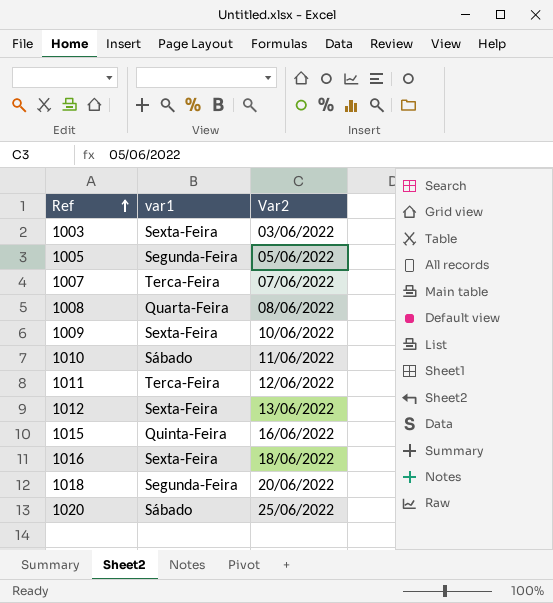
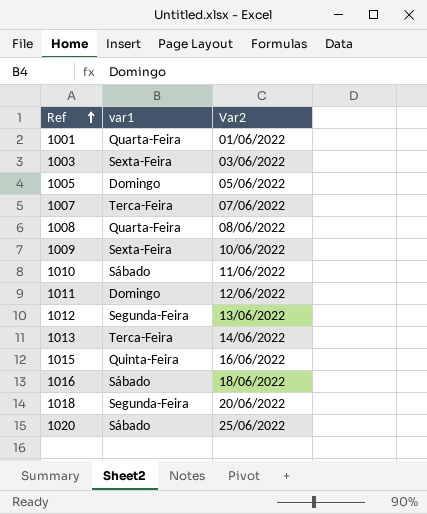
row 1001: none -> Quarta-Feira | 01/06/2022
1005 | var1: Segunda-Feira -> Domingo
1011 | var1: Terca-Feira -> Domingo
1012 | var1: Sexta-Feira -> Segunda-Feira
row 1013: none -> Terca-Feira | 14/06/2022
1016 | var1: Sexta-Feira -> Sábado

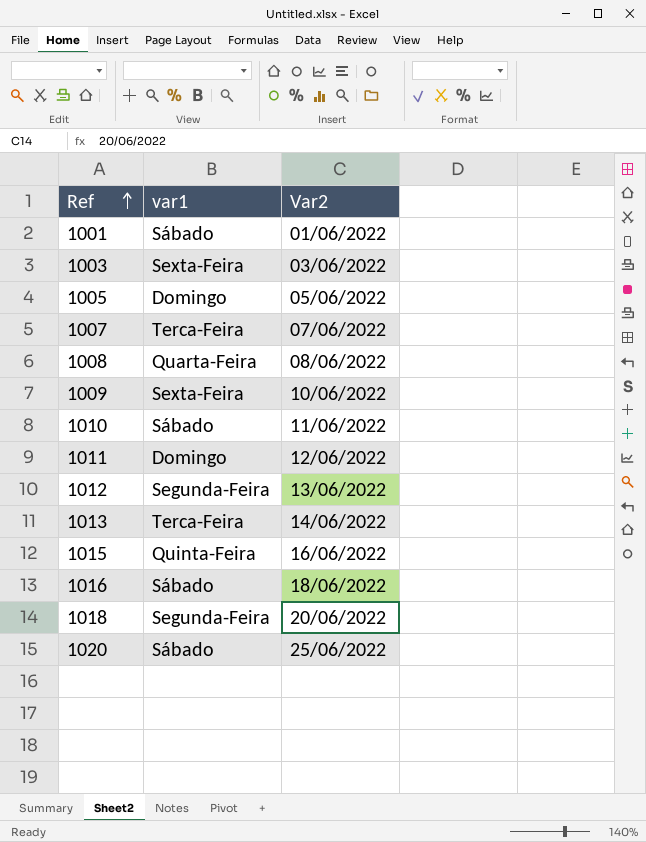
1001 | var1: Quarta-Feira -> Sábado

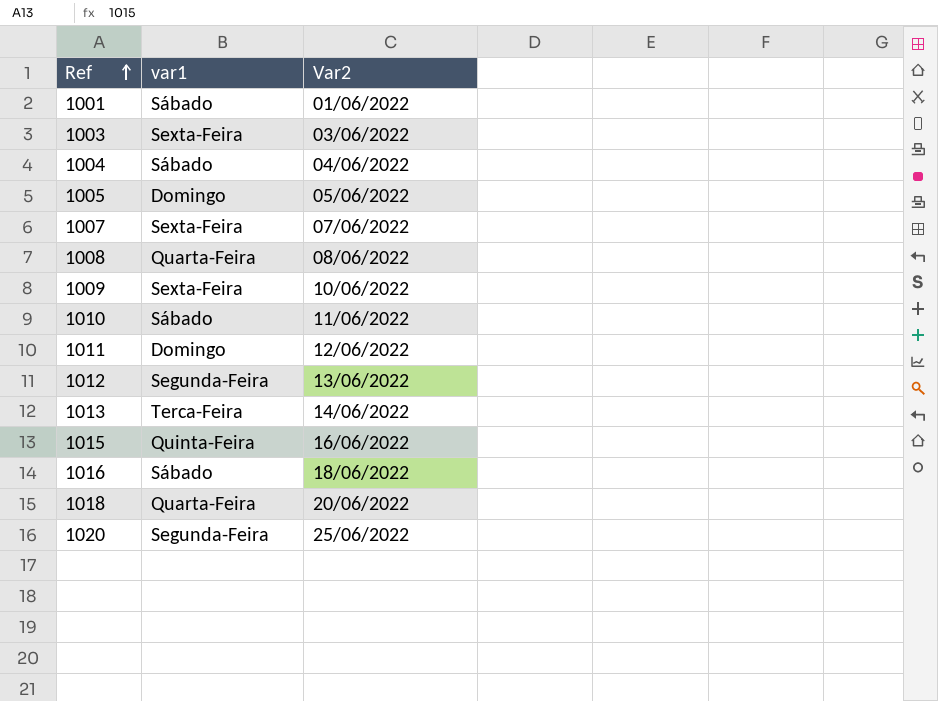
row 1004: none -> Sábado | 04/06/2022
1007 | var1: Terca-Feira -> Sexta-Feira
1018 | var1: Segunda-Feira -> Quarta-Feira
1020 | var1: Sábado -> Segunda-Feira

